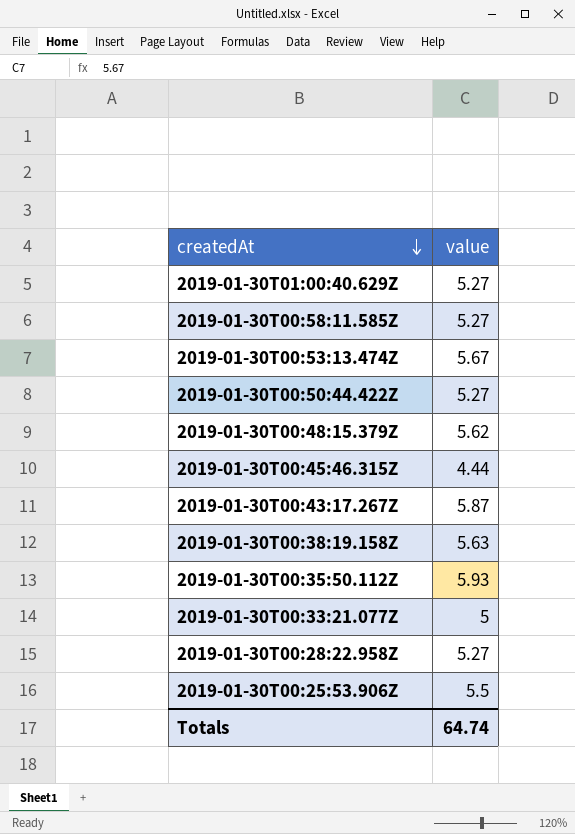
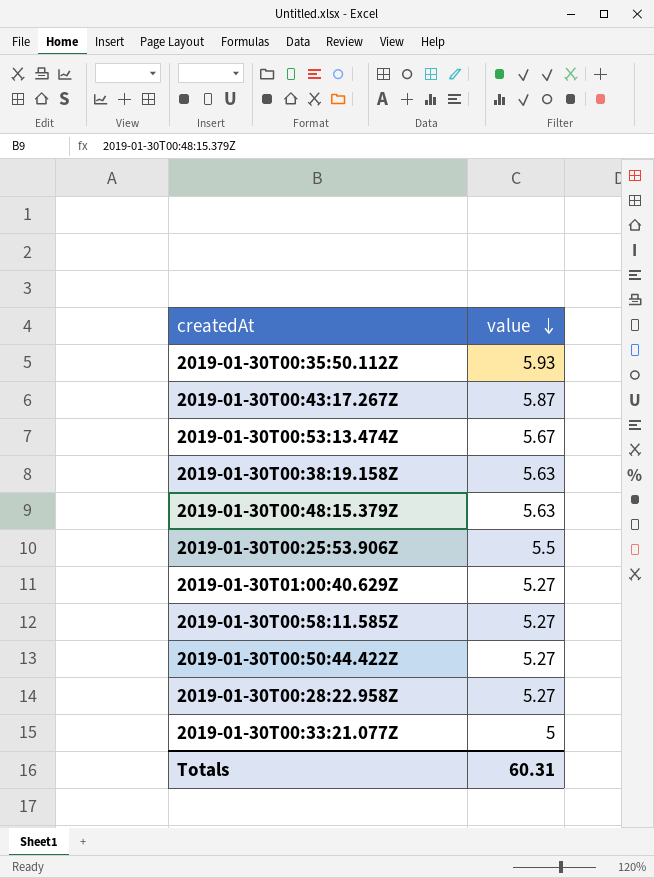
row order: createdAt descending -> value descending
row 2019-01-30T00:45:46.315Z: 4.44 -> none
2019-01-30T00:48:15.379Z | value: 5.62 -> 5.63
Totals | value: 64.74 -> 60.31

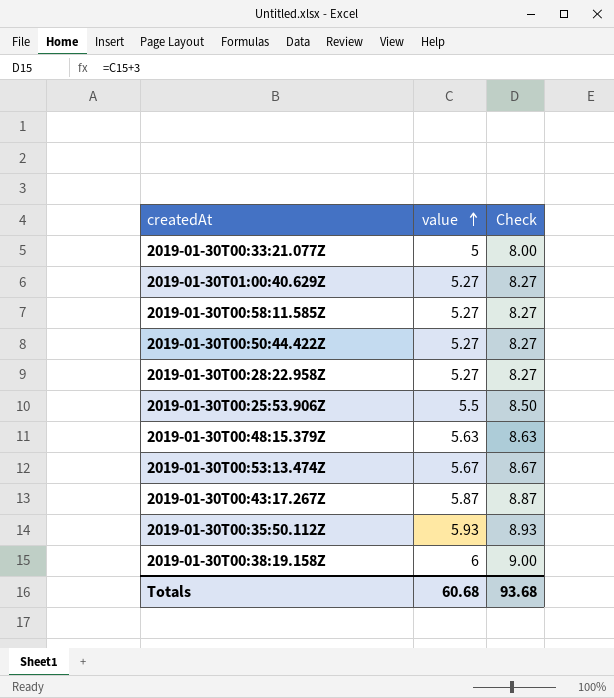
row order: value descending -> value ascending
column Check | formula: none -> [value] + 3
2019-01-30T00:38:19.158Z | value: 5.63 -> 6
Totals | value: 60.31 -> 60.68

